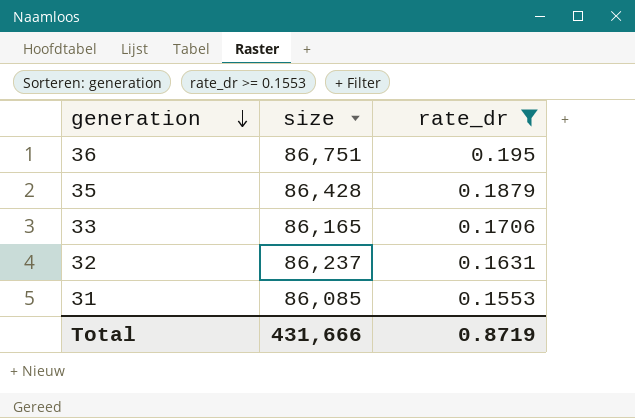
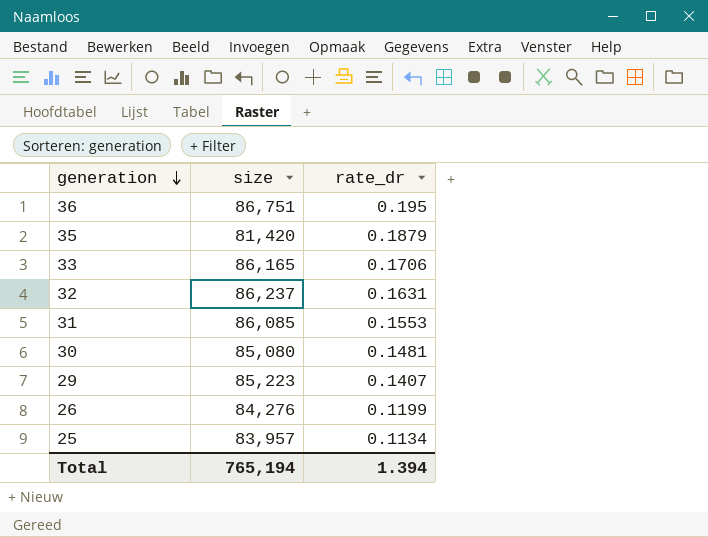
filter: rate_dr >= 0.1553 -> none
35 | size: 86,428 -> 81,420
Total | size: 431,666 -> 765,194
Total | rate_dr: 0.8719 -> 1.394

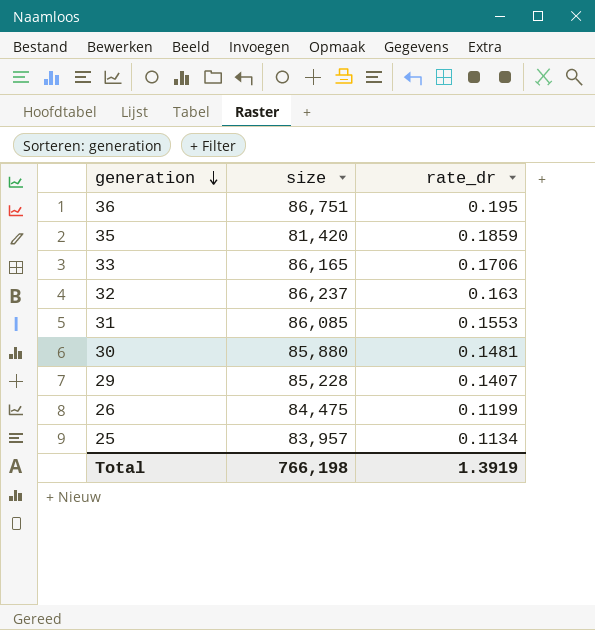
35 | rate_dr: 0.1879 -> 0.1859
32 | rate_dr: 0.1631 -> 0.163
30 | size: 85,080 -> 85,880
29 | size: 85,223 -> 85,228
26 | size: 84,276 -> 84,475
Total | size: 765,194 -> 766,198
Total | rate_dr: 1.394 -> 1.3919

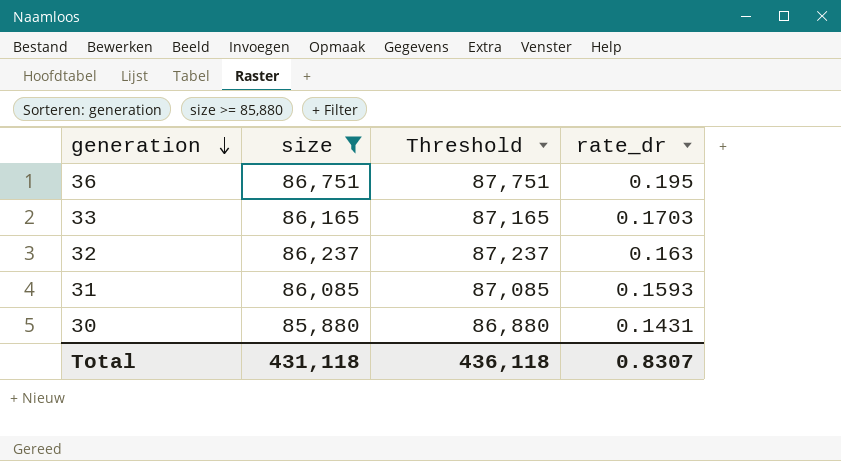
filter: none -> size >= 85,880
column Threshold | formula: none -> [size] + 1000
33 | rate_dr: 0.1706 -> 0.1703
31 | rate_dr: 0.1553 -> 0.1593
30 | rate_dr: 0.1481 -> 0.1431
Total | size: 766,198 -> 431,118
Total | rate_dr: 1.3919 -> 0.8307

